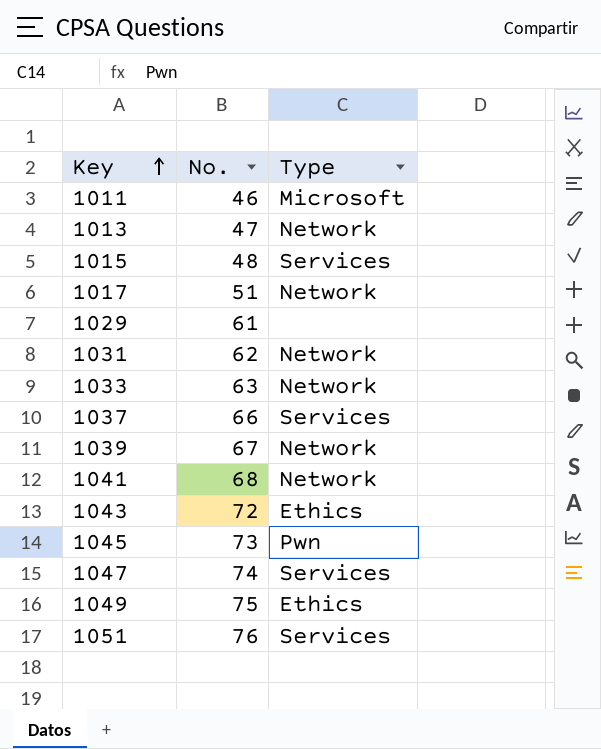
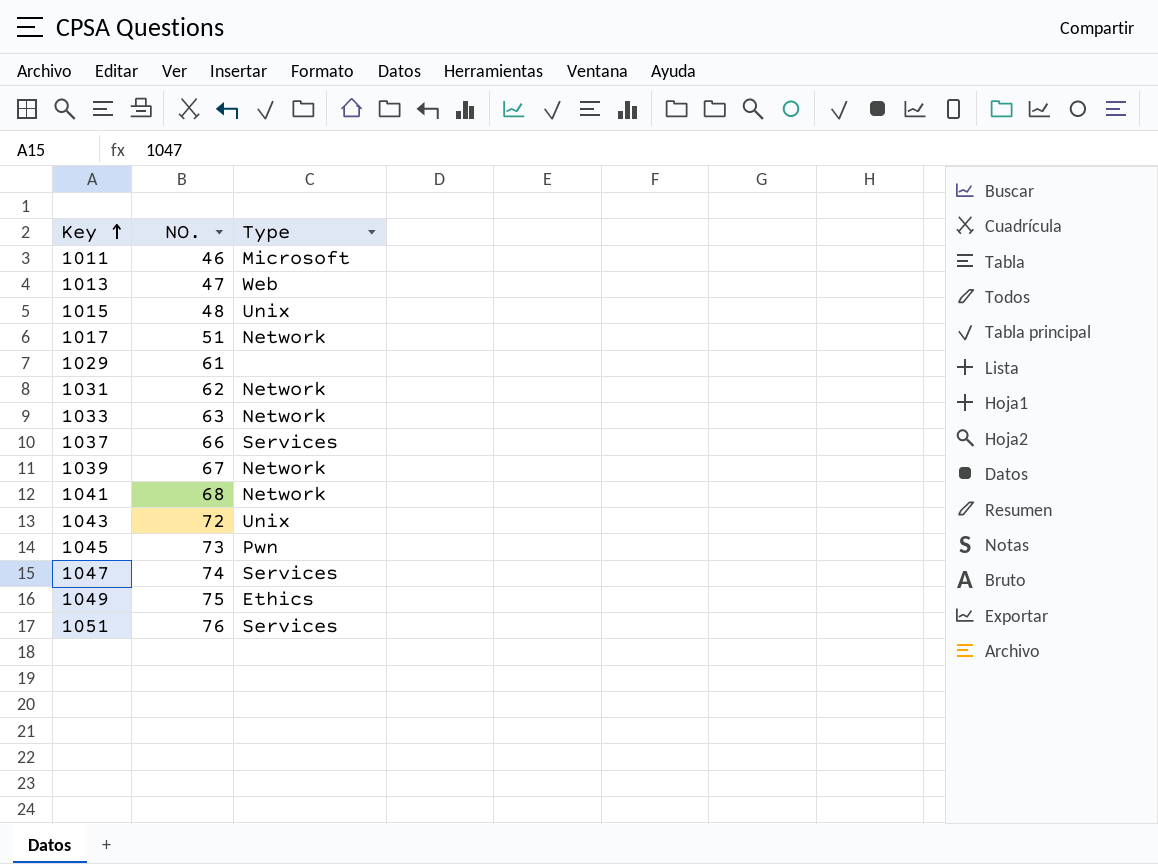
column name: No. -> NO.
1013 | Type: Network -> Web
1015 | Type: Services -> Unix
1043 | Type: Ethics -> Unix

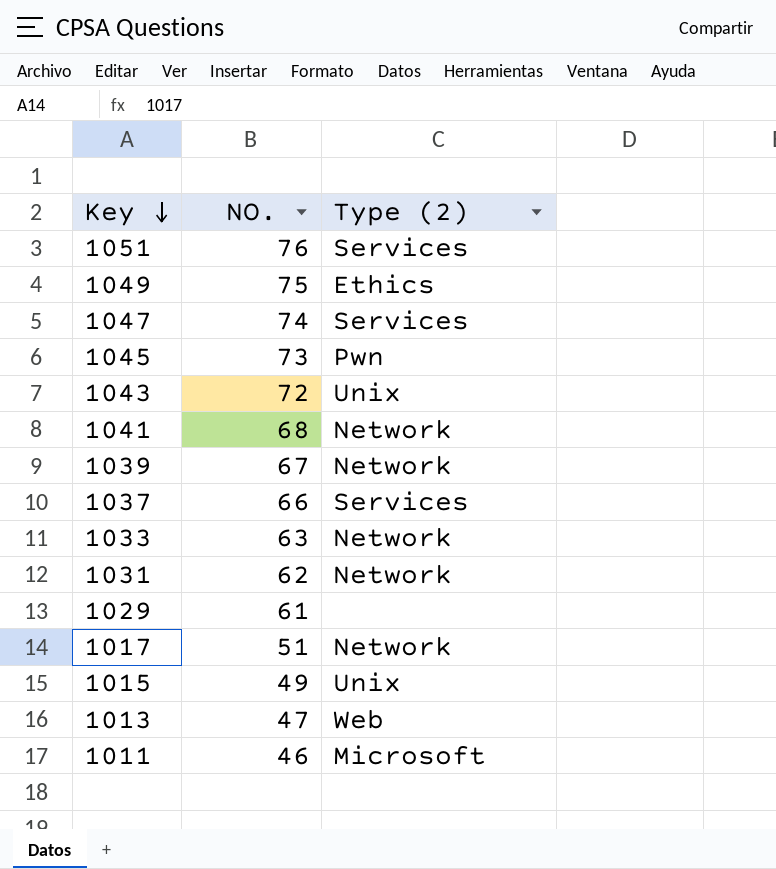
row order: Key ascending -> Key descending
column name: Type -> Type (2)
1015 | NO.: 48 -> 49

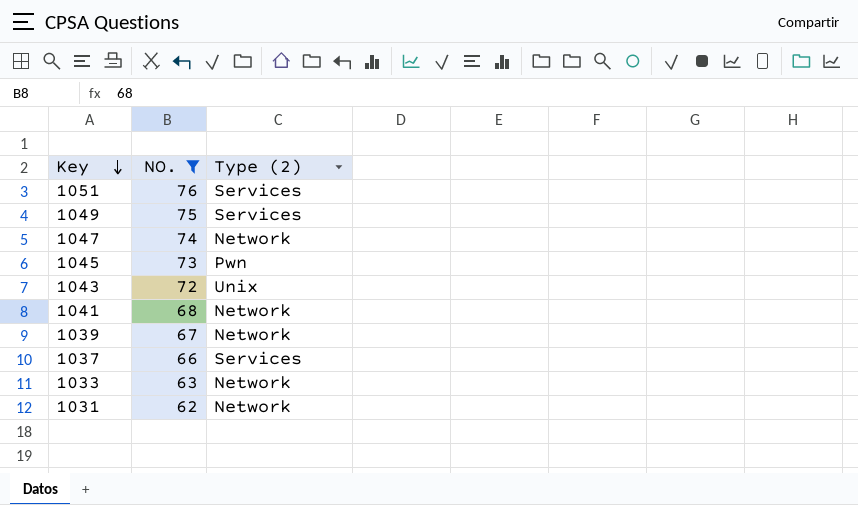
filter: none -> NO. >= 62
1049 | Type (2): Ethics -> Services
1047 | Type (2): Services -> Network

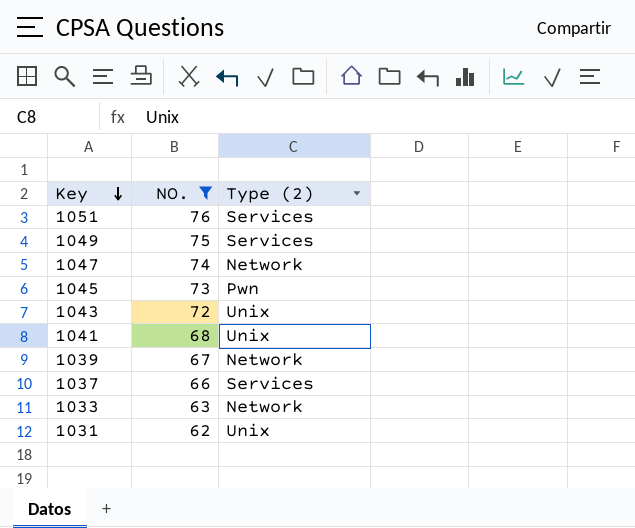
1041 | Type (2): Network -> Unix
1031 | Type (2): Network -> Unix

